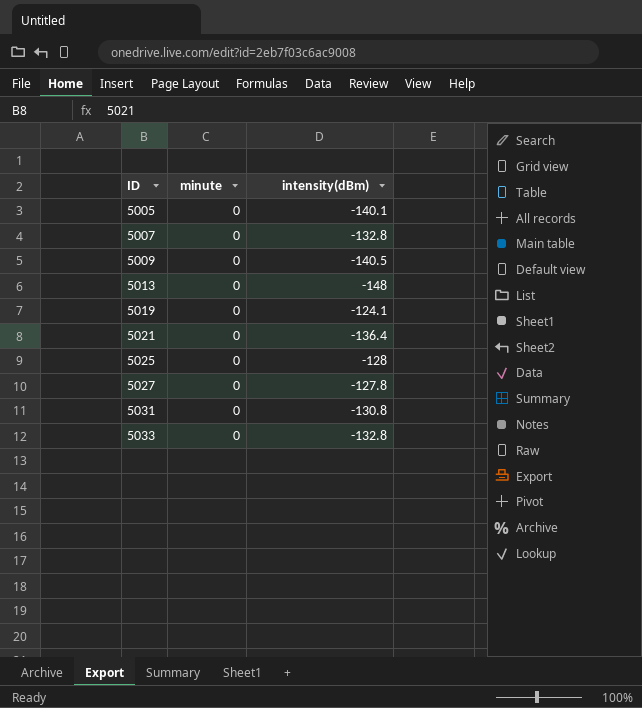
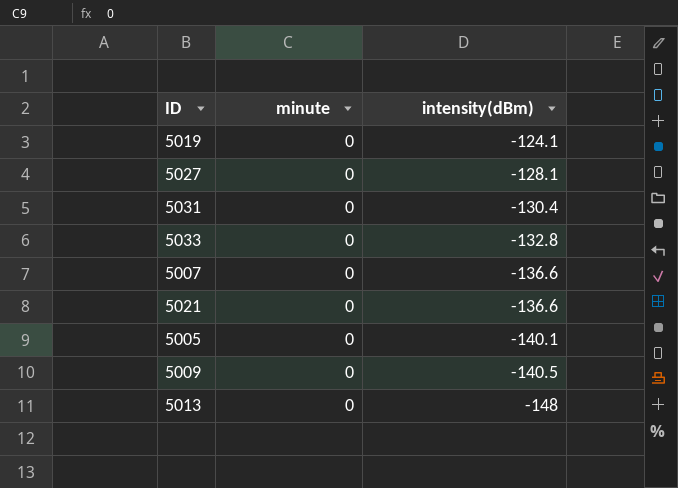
row order: ID ascending -> intensity(dBm) descending
row 5025: 0 | -128 -> none
5027 | intensity(dBm): -127.8 -> -128.1
5031 | intensity(dBm): -130.8 -> -130.4
5007 | intensity(dBm): -132.8 -> -136.6
5021 | intensity(dBm): -136.4 -> -136.6

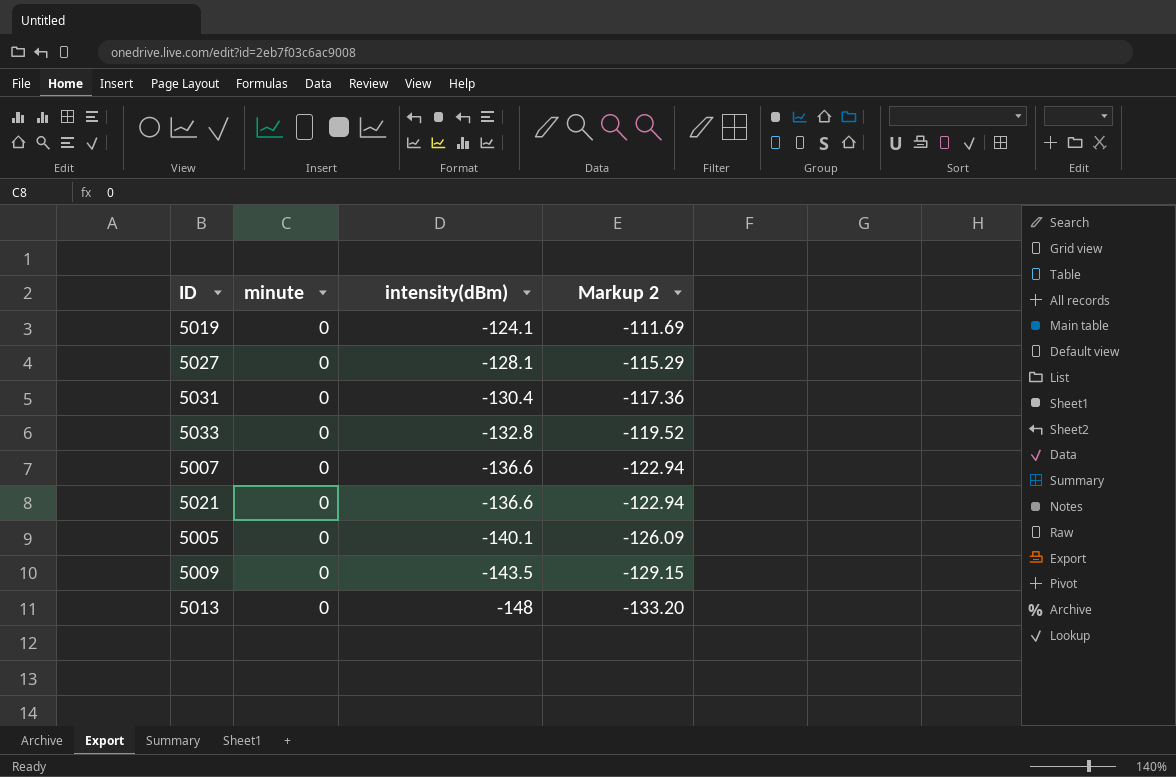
column Markup 2 | formula: none -> [intensity(dBm)] * 0.9
5009 | intensity(dBm): -140.5 -> -143.5

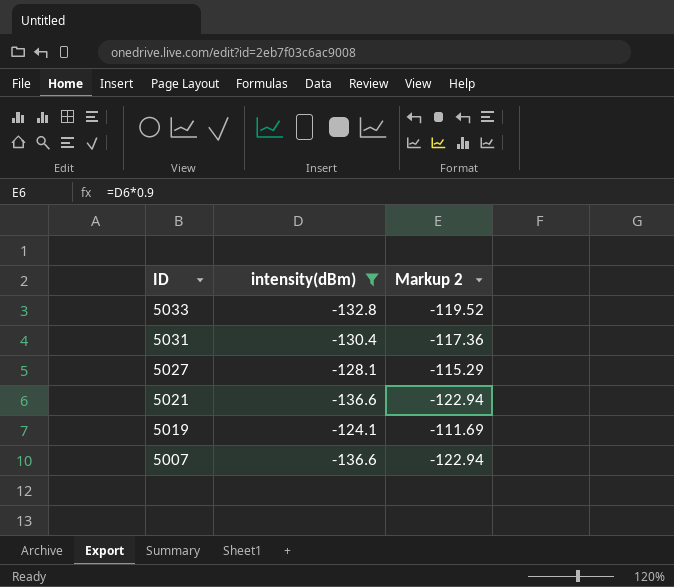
filter: none -> intensity(dBm) >= -136.6
row order: intensity(dBm) descending -> ID descending
column minute | position: 2 -> none

